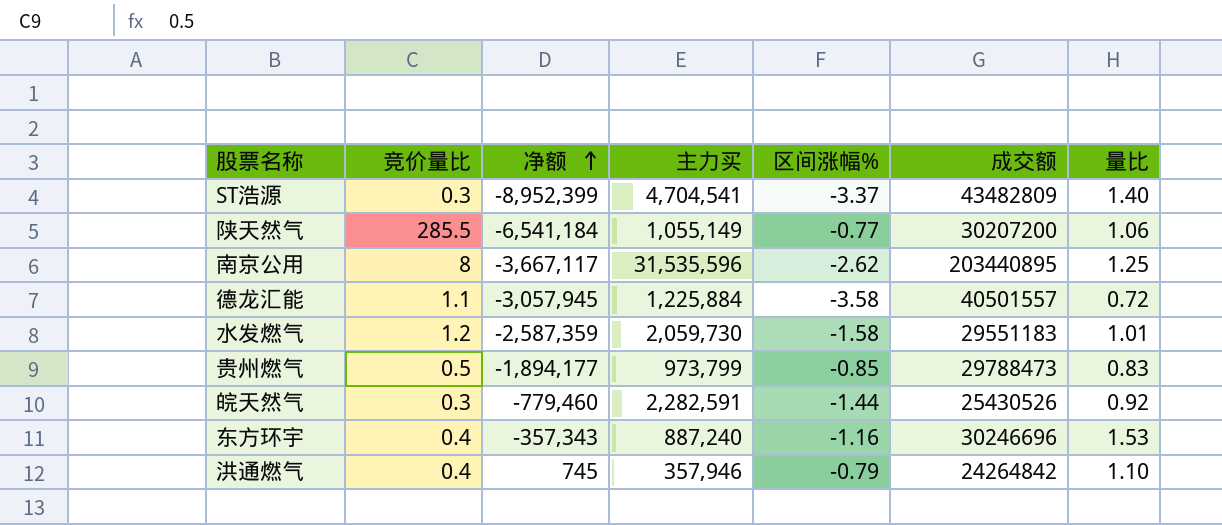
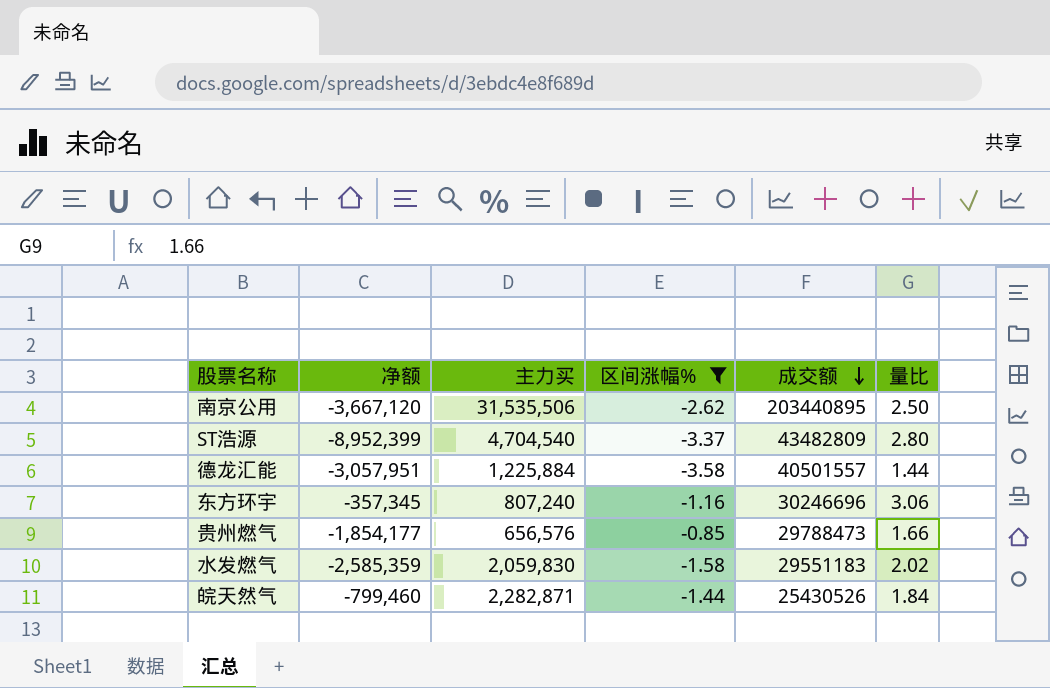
filter: none -> 区间涨幅% <= -0.85
row order: 净额 ascending -> 成交额 descending
column 竞价量比 | position: 2 -> none
南京公用 | 净额: -3,667,117 -> -3,667,120
南京公用 | 主力买: 31,535,596 -> 31,535,506
南京公用 | 量比: 1.25 -> 2.50
ST浩源 | 主力买: 4,704,541 -> 4,704,540
ST浩源 | 量比: 1.40 -> 2.80
德龙汇能 | 净额: -3,057,945 -> -3,057,951
德龙汇能 | 量比: 0.72 -> 1.44
东方环宇 | 净额: -357,343 -> -357,345
东方环宇 | 主力买: 887,240 -> 807,240
东方环宇 | 量比: 1.53 -> 3.06
贵州燃气 | 净额: -1,894,177 -> -1,854,177
贵州燃气 | 主力买: 973,799 -> 656,576
贵州燃气 | 量比: 0.83 -> 1.66
水发燃气 | 净额: -2,587,359 -> -2,585,359
水发燃气 | 主力买: 2,059,730 -> 2,059,830
水发燃气 | 量比: 1.01 -> 2.02
皖天然气 | 净额: -779,460 -> -799,460
皖天然气 | 主力买: 2,282,591 -> 2,282,871
皖天然气 | 量比: 0.92 -> 1.84

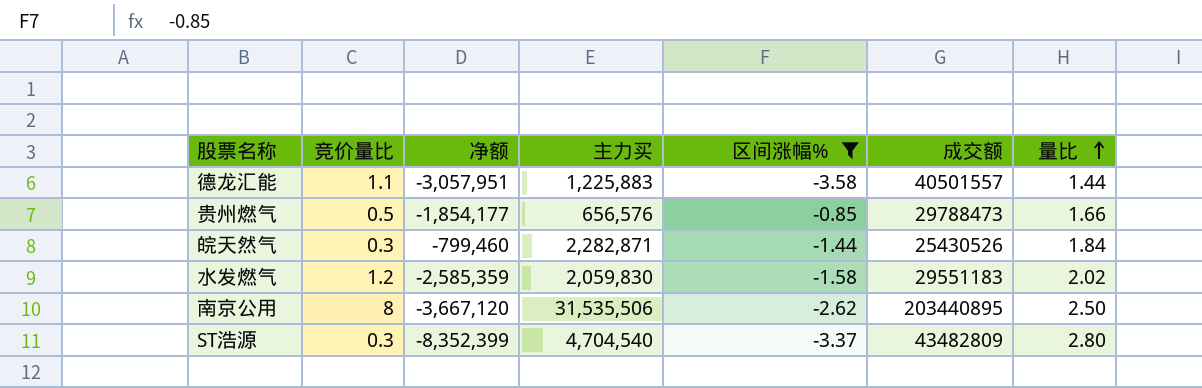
row order: 成交额 descending -> 量比 ascending
column 竞价量比 | position: none -> 2
row 东方环宇: -357,345 | 807,240 | -1.16 | 30246696 | 3.06 -> none
德龙汇能 | 主力买: 1,225,884 -> 1,225,883
ST浩源 | 净额: -8,952,399 -> -8,352,399

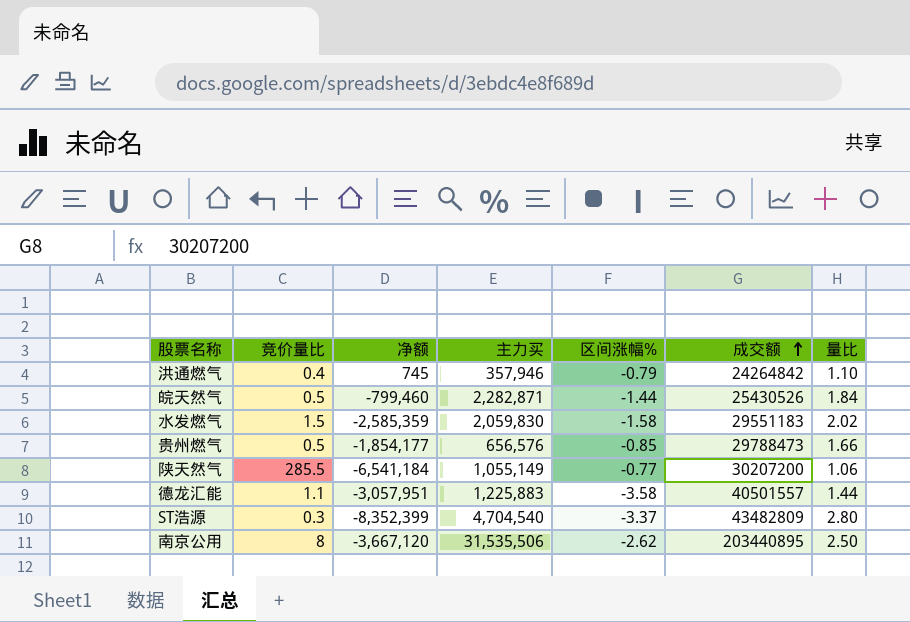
filter: 区间涨幅% <= -0.85 -> none
row order: 量比 ascending -> 成交额 ascending
皖天然气 | 竞价量比: 0.3 -> 0.5
水发燃气 | 竞价量比: 1.2 -> 1.5

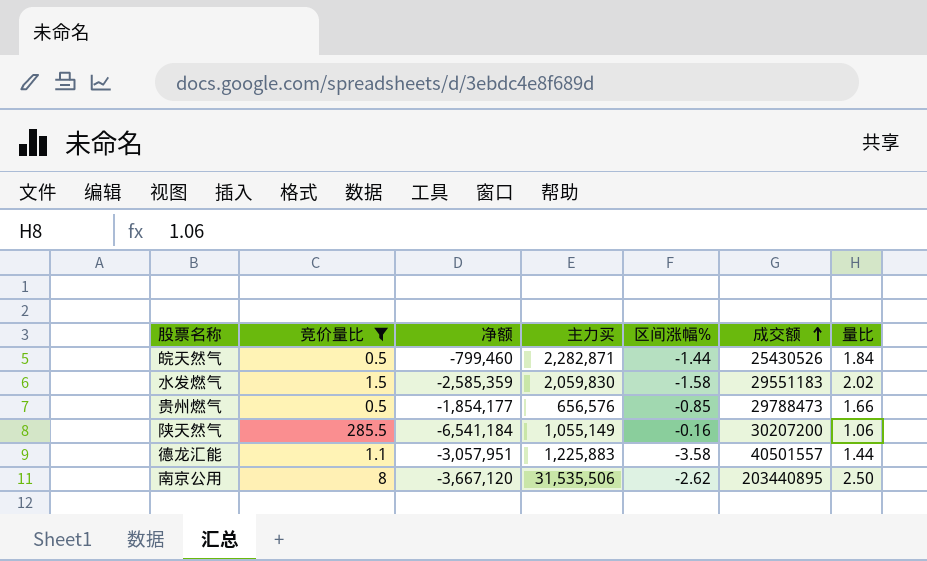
filter: none -> 竞价量比 >= 0.5
陕天然气 | 区间涨幅%: -0.77 -> -0.16

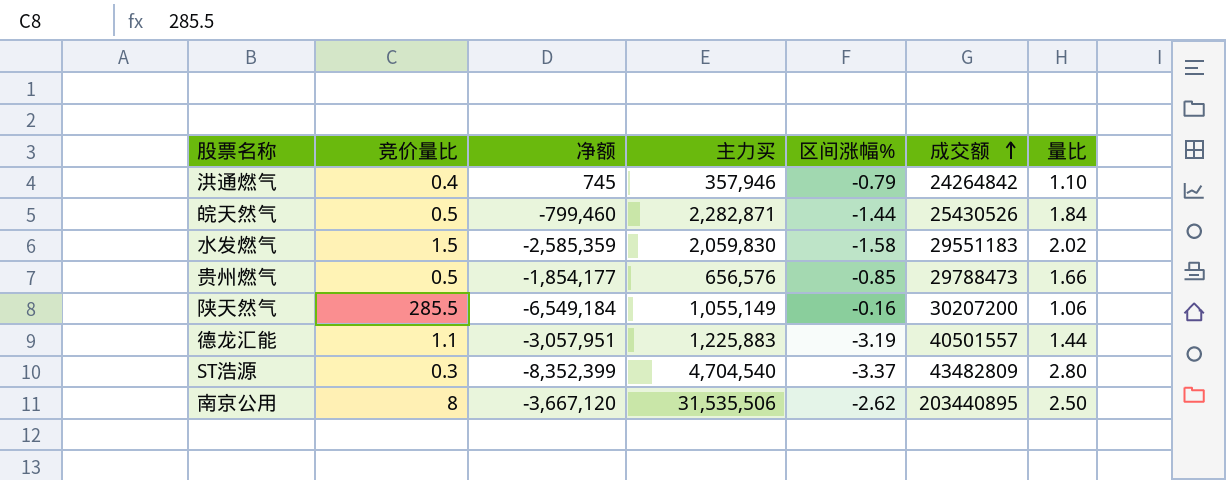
filter: 竞价量比 >= 0.5 -> none
陕天然气 | 净额: -6,541,184 -> -6,549,184
德龙汇能 | 区间涨幅%: -3.58 -> -3.19

